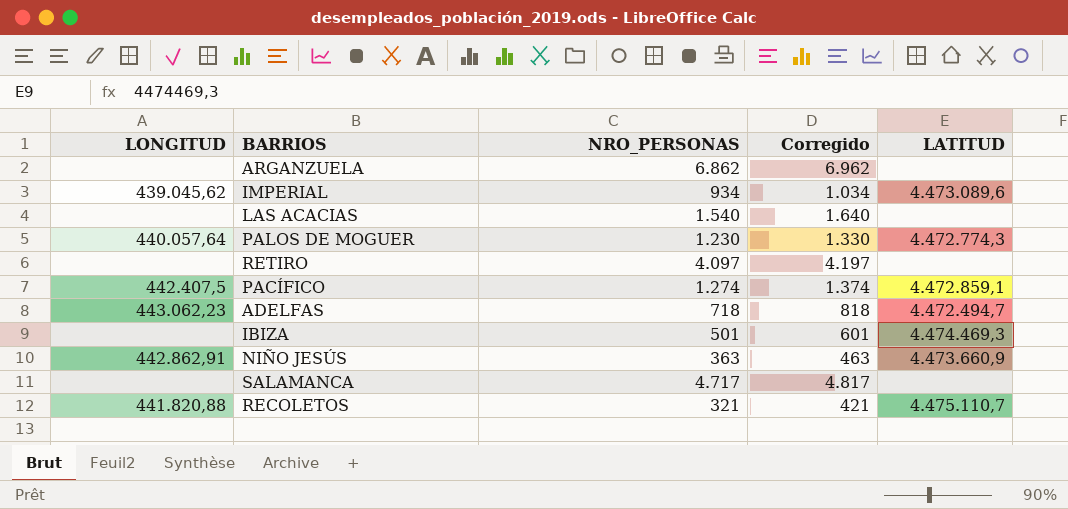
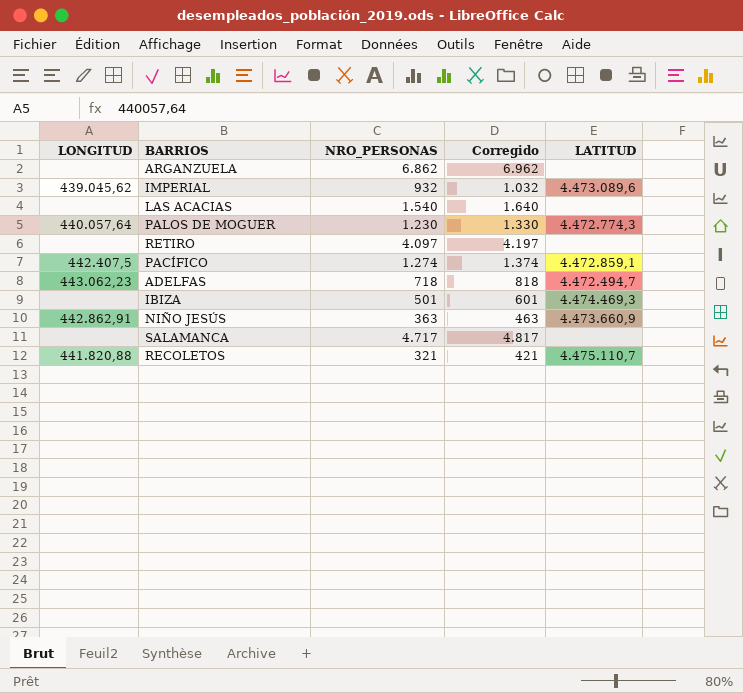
IMPERIAL | NRO_PERSONAS: 934 -> 932
IMPERIAL | Corregido: 1.034 -> 1.032

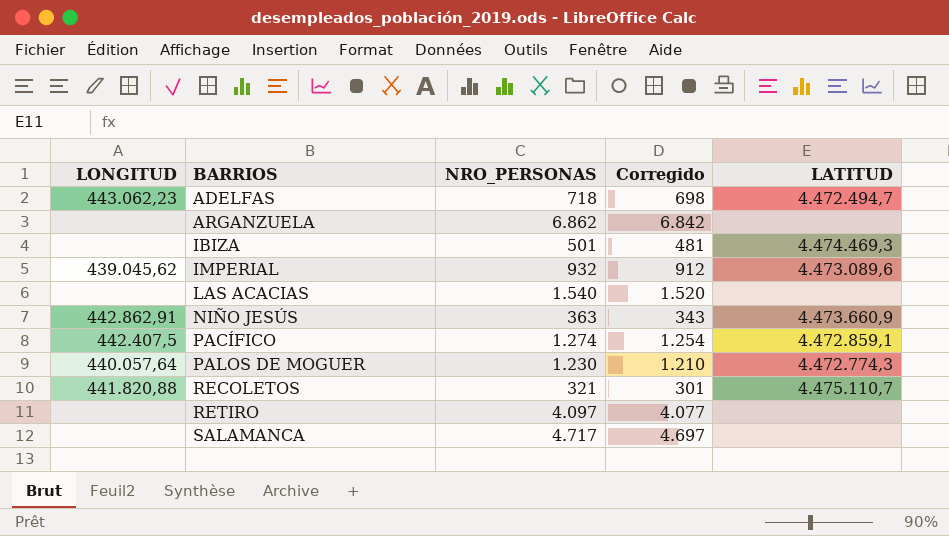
row order: none -> BARRIOS ascending
column Corregido | formula: [NRO_PERSONAS] + 100 -> [NRO_PERSONAS] - 20

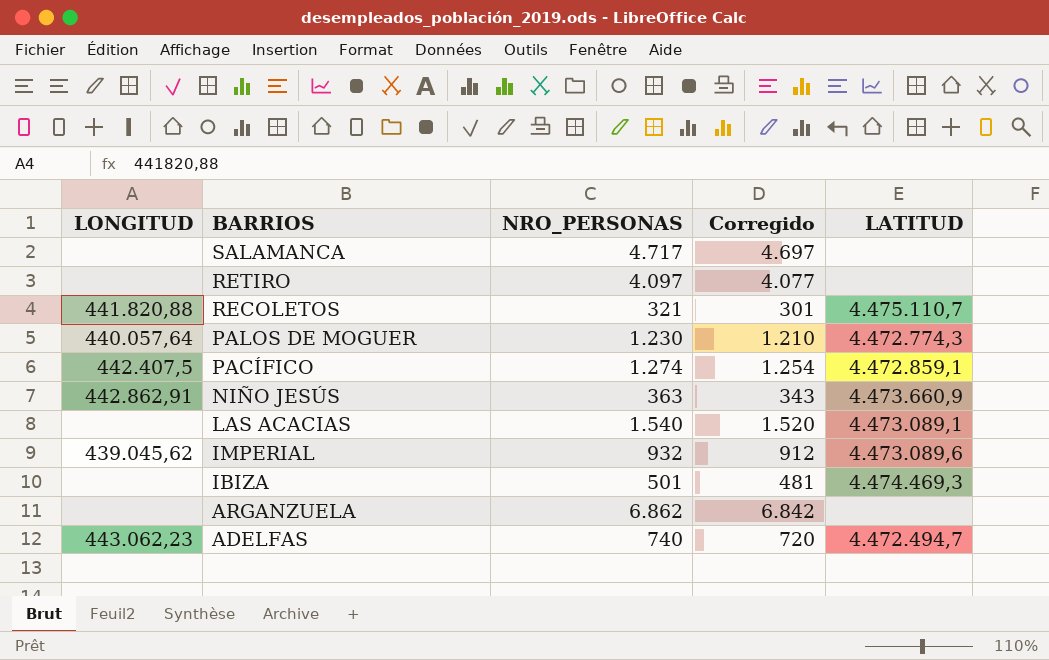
row order: BARRIOS ascending -> BARRIOS descending
LAS ACACIAS | LATITUD: none -> 4.473.089,1
ADELFAS | NRO_PERSONAS: 718 -> 740
ADELFAS | Corregido: 698 -> 720

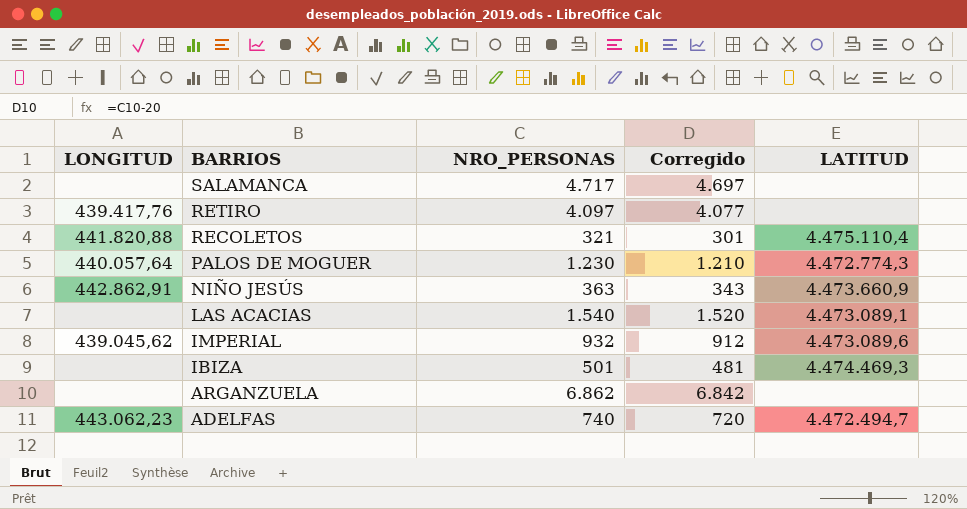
row PACÍFICO: 442.407,5 | 1.274 | 1.254 | 4.472.859,1 -> none
RETIRO | LONGITUD: none -> 439.417,76
RECOLETOS | LATITUD: 4.475.110,7 -> 4.475.110,4

